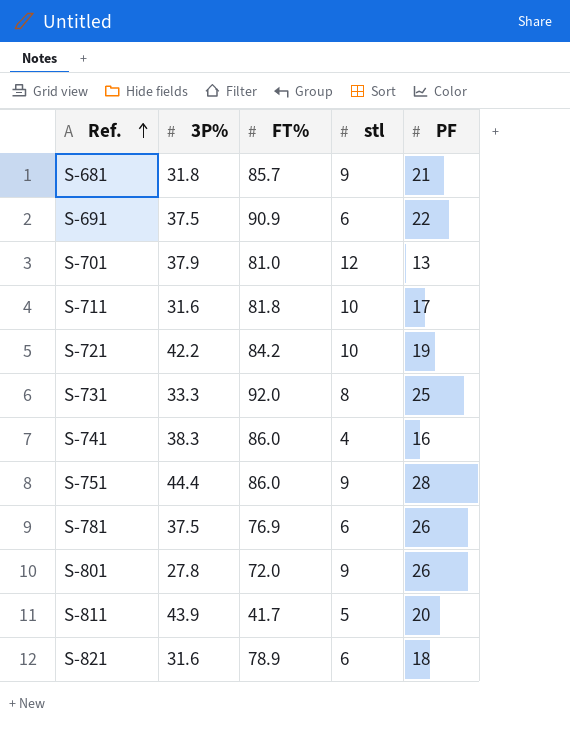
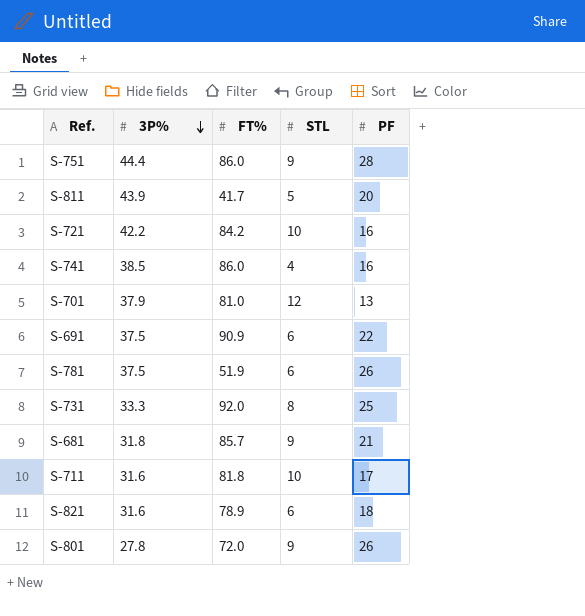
row order: Ref. ascending -> 3P% descending
column name: stl -> STL
S-721 | PF: 19 -> 16
S-741 | 3P%: 38.3 -> 38.5
S-781 | FT%: 76.9 -> 51.9

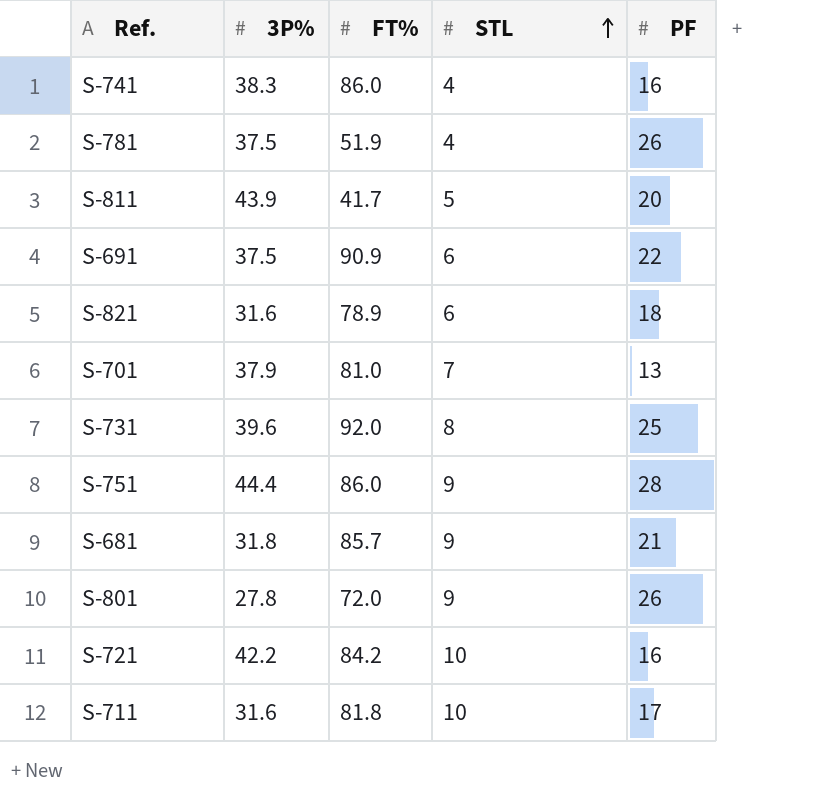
row order: 3P% descending -> STL ascending
S-741 | 3P%: 38.5 -> 38.3
S-781 | STL: 6 -> 4
S-701 | STL: 12 -> 7
S-731 | 3P%: 33.3 -> 39.6

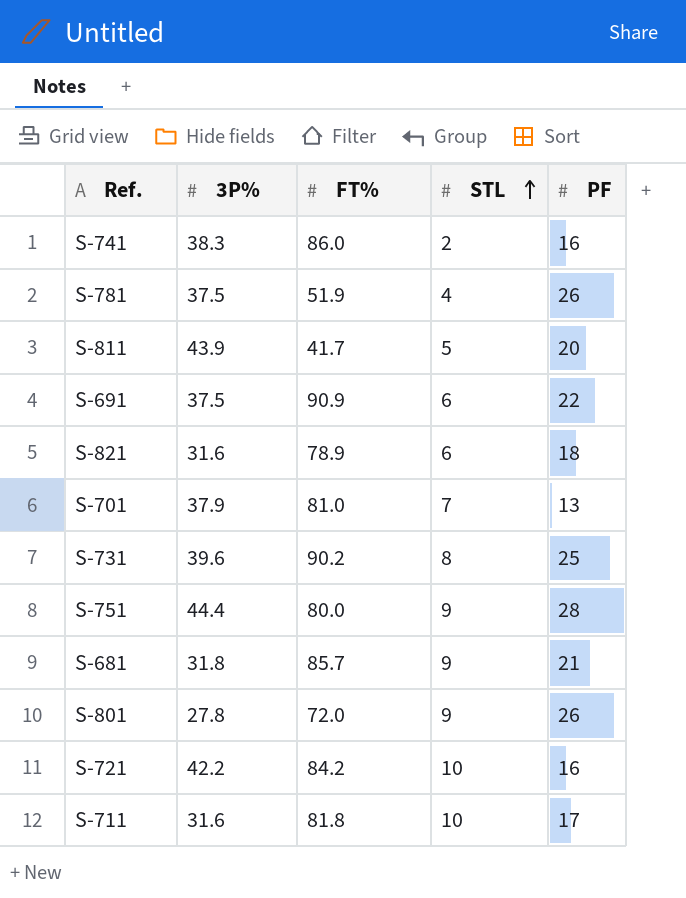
S-741 | STL: 4 -> 2
S-731 | FT%: 92.0 -> 90.2
S-751 | FT%: 86.0 -> 80.0

